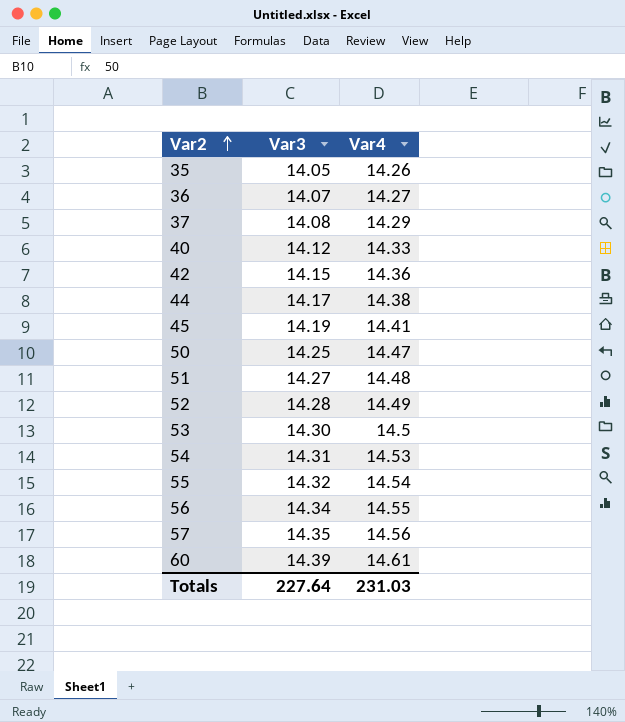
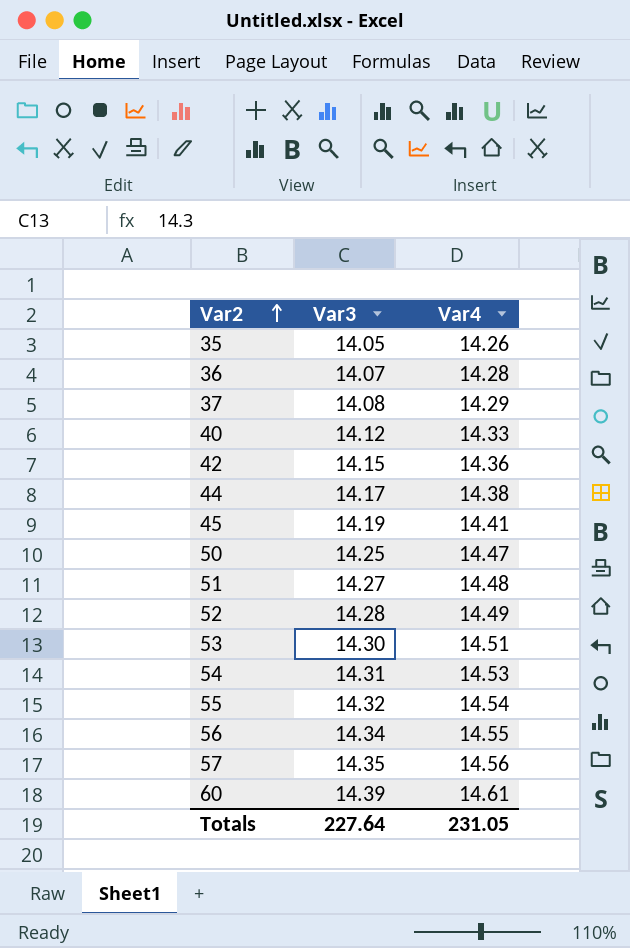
36 | Var4: 14.27 -> 14.28
53 | Var4: 14.5 -> 14.51
Totals | Var4: 231.03 -> 231.05

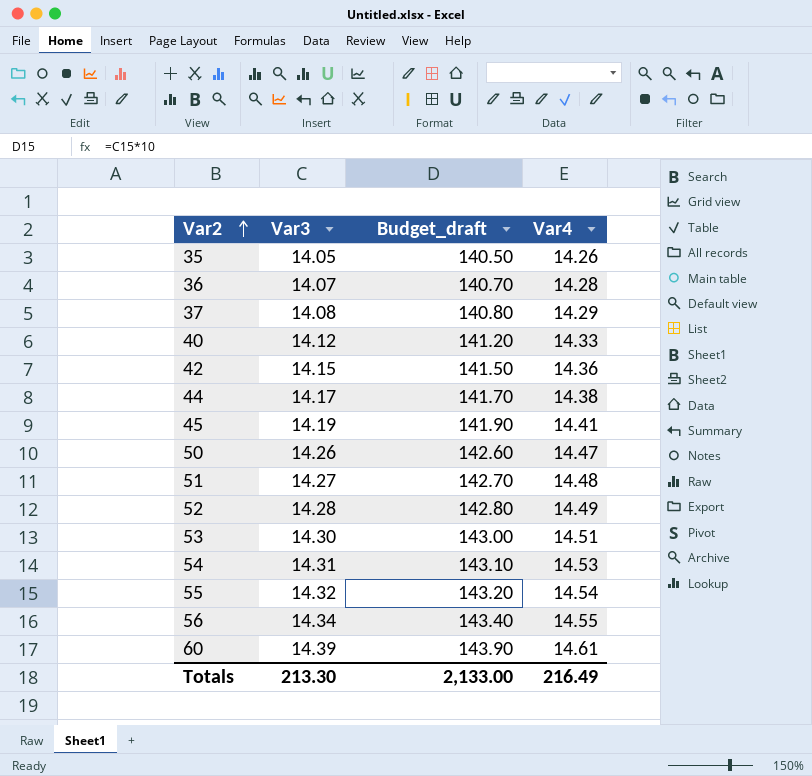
column Budget_draft | formula: none -> [Var3] * 10
row 57: 14.35 | 14.56 -> none
50 | Var3: 14.25 -> 14.26
Totals | Var3: 227.64 -> 213.30
Totals | Var4: 231.05 -> 216.49

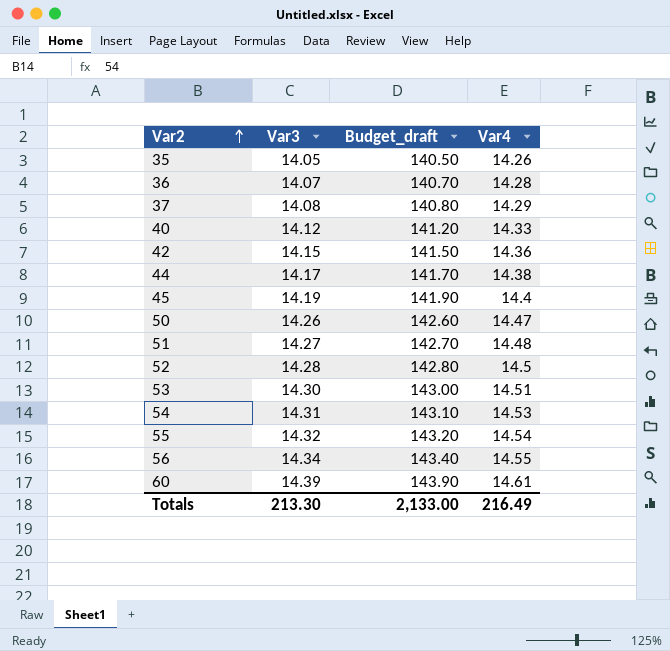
45 | Var4: 14.41 -> 14.4
52 | Var4: 14.49 -> 14.5

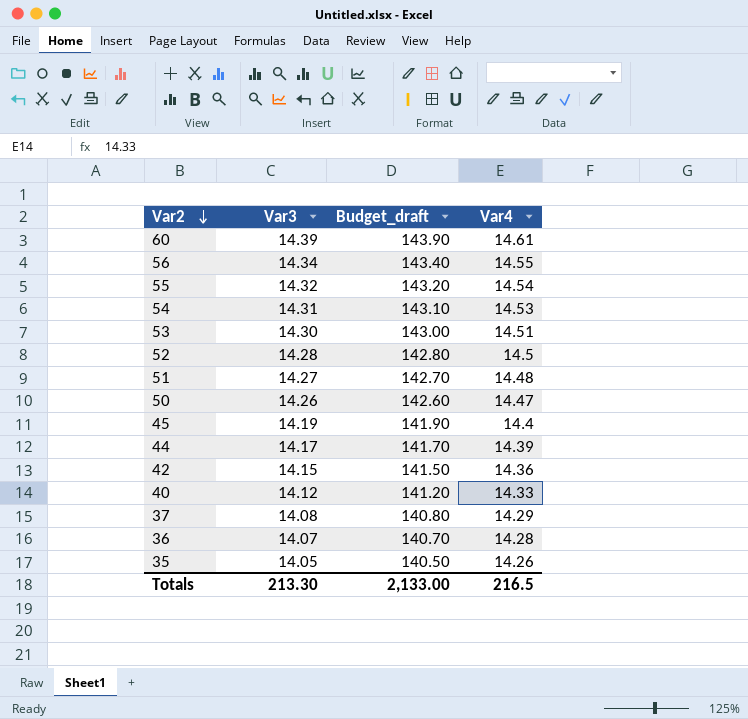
row order: Var2 ascending -> Var2 descending
44 | Var4: 14.38 -> 14.39
Totals | Var4: 216.49 -> 216.5

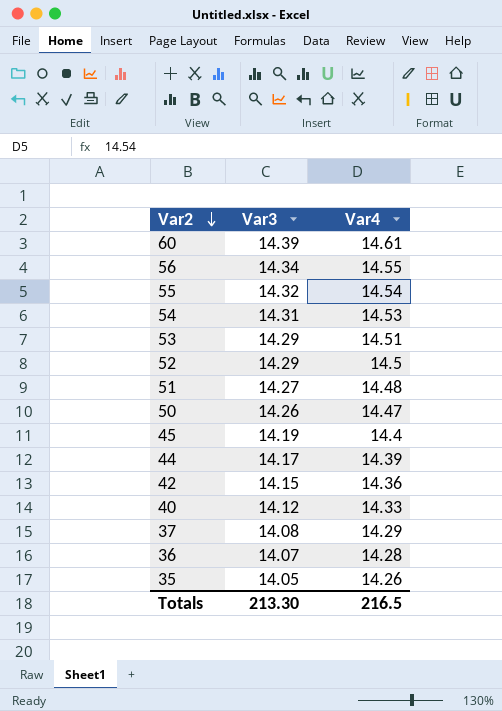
column Budget_draft | formula: [Var3] * 10 -> none
53 | Var3: 14.30 -> 14.29
52 | Var3: 14.28 -> 14.29

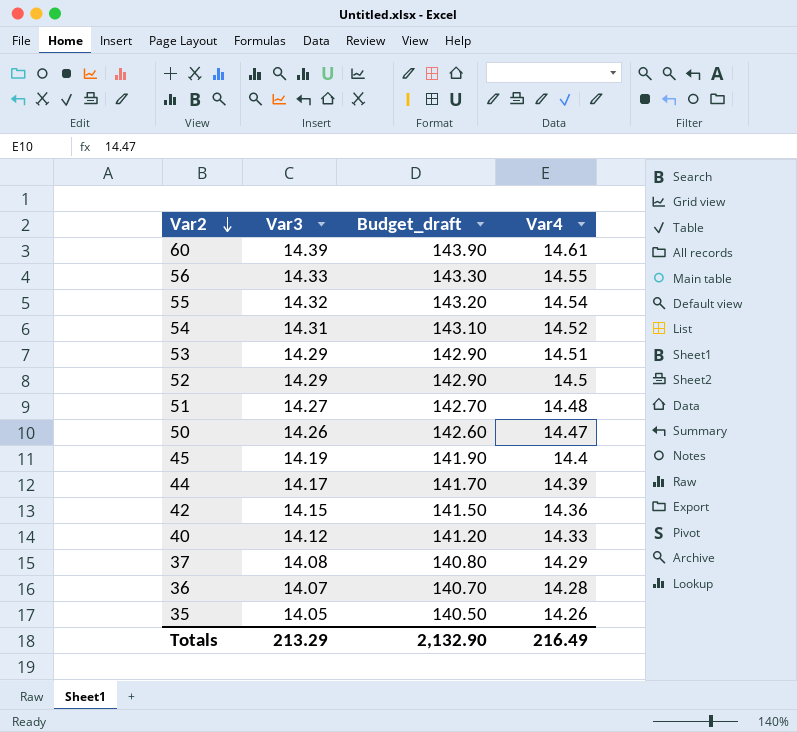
column Budget_draft | formula: none -> [Var3] * 10
56 | Var3: 14.34 -> 14.33
54 | Var4: 14.53 -> 14.52
Totals | Var3: 213.30 -> 213.29
Totals | Var4: 216.5 -> 216.49

